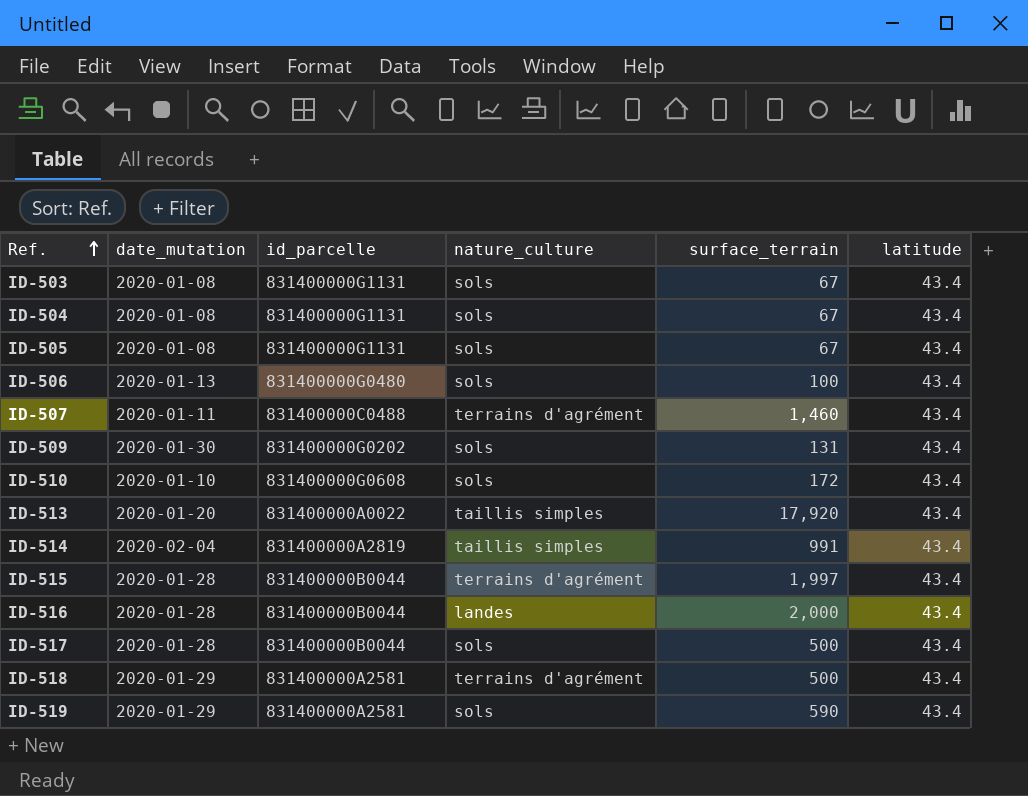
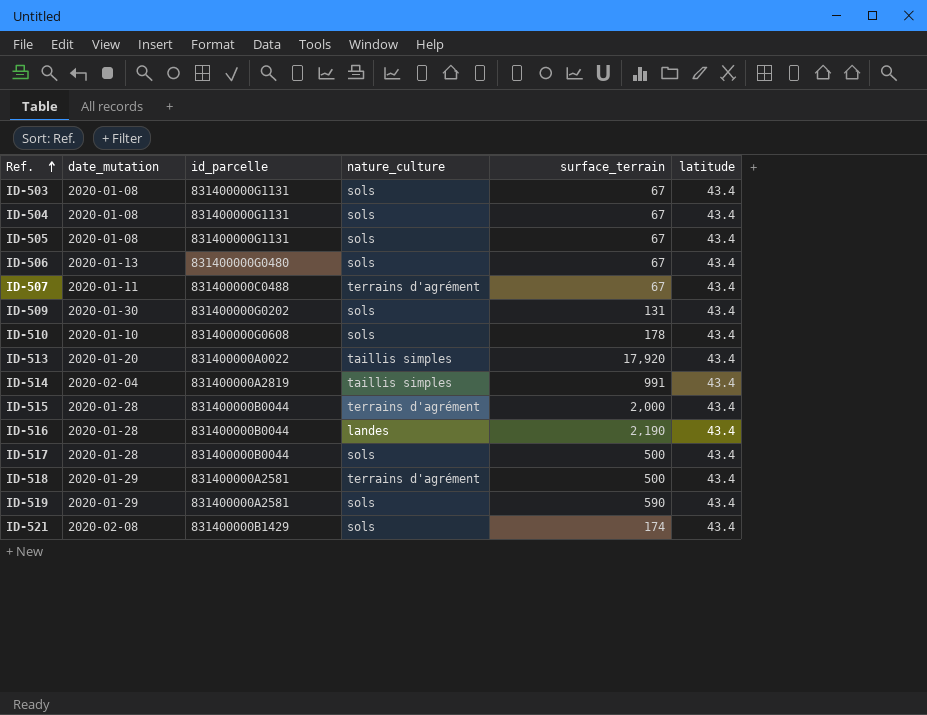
ID-506 | surface_terrain: 100 -> 67
ID-507 | surface_terrain: 1,460 -> 67
ID-510 | surface_terrain: 172 -> 178
ID-515 | surface_terrain: 1,997 -> 2,000
ID-516 | surface_terrain: 2,000 -> 2,190
row ID-521: none -> 2020-02-08 | 831400000B1429 | sols | 174 | 43.4

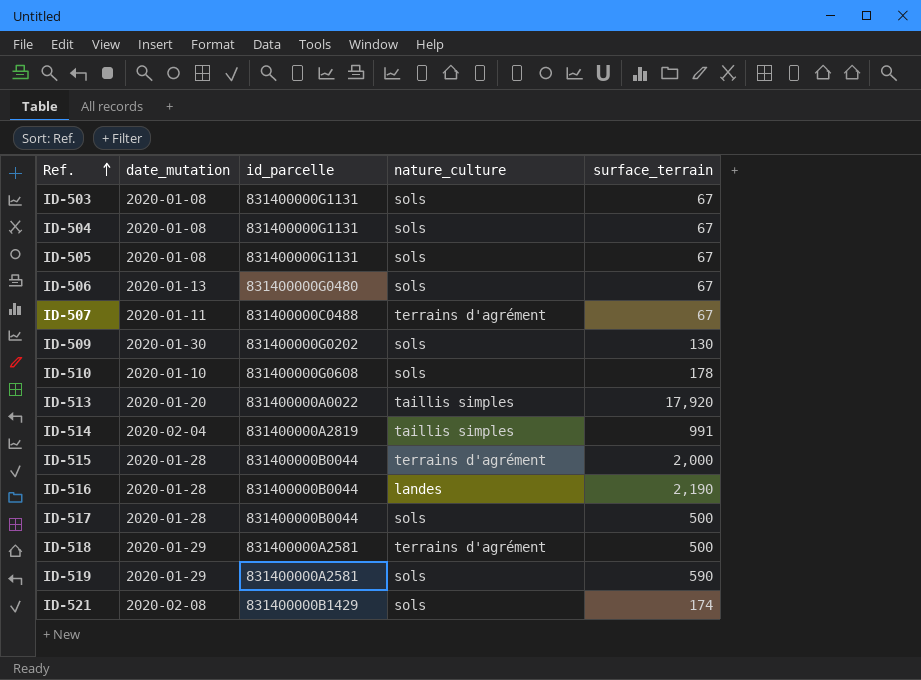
column latitude | position: 6 -> none
ID-509 | surface_terrain: 131 -> 130

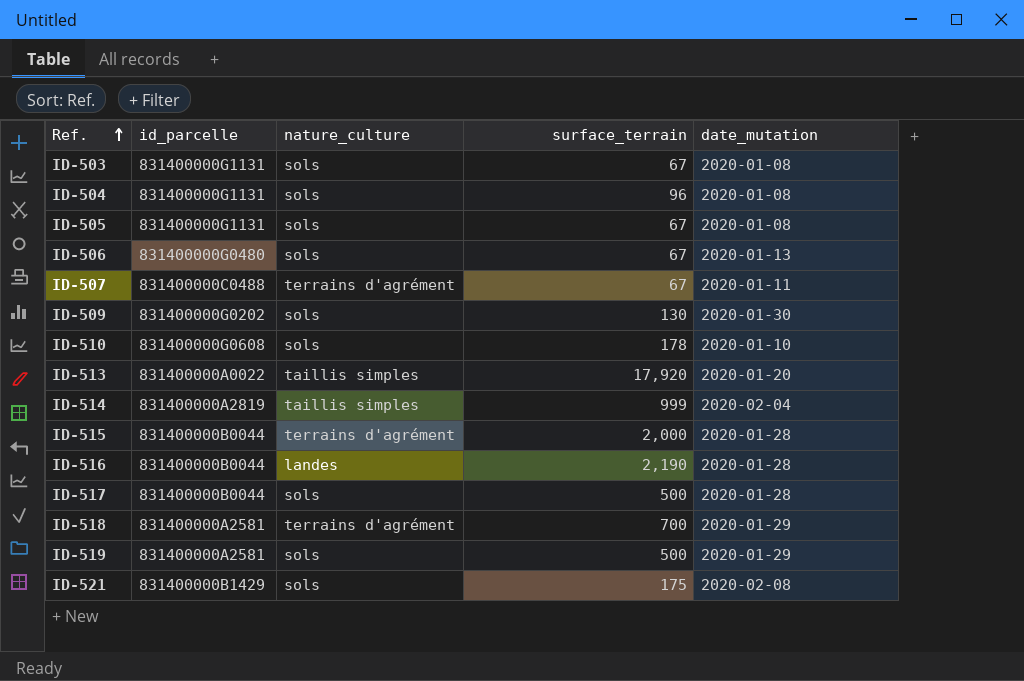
column date_mutation | position: 2 -> 5
ID-504 | surface_terrain: 67 -> 96
ID-514 | surface_terrain: 991 -> 999
ID-518 | surface_terrain: 500 -> 700
ID-519 | surface_terrain: 590 -> 500
ID-521 | surface_terrain: 174 -> 175

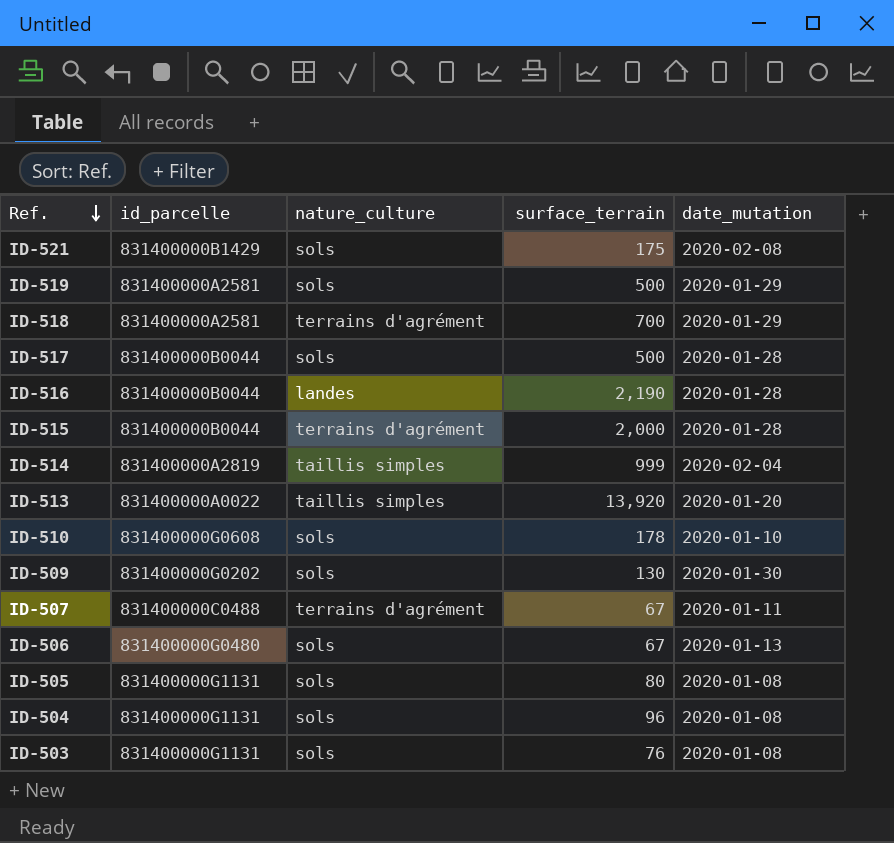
row order: Ref. ascending -> Ref. descending
ID-513 | surface_terrain: 17,920 -> 13,920
ID-505 | surface_terrain: 67 -> 80
ID-503 | surface_terrain: 67 -> 76

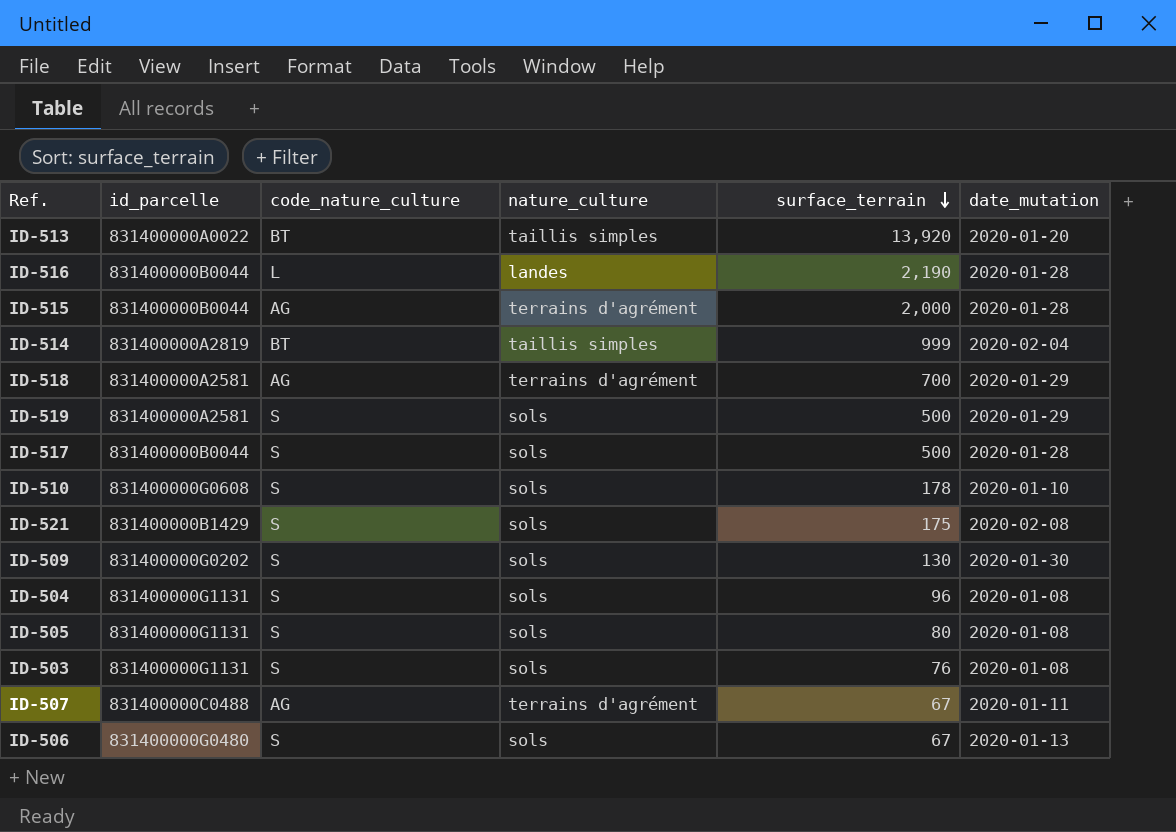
row order: Ref. descending -> surface_terrain descending
column code_nature_culture | position: none -> 3

